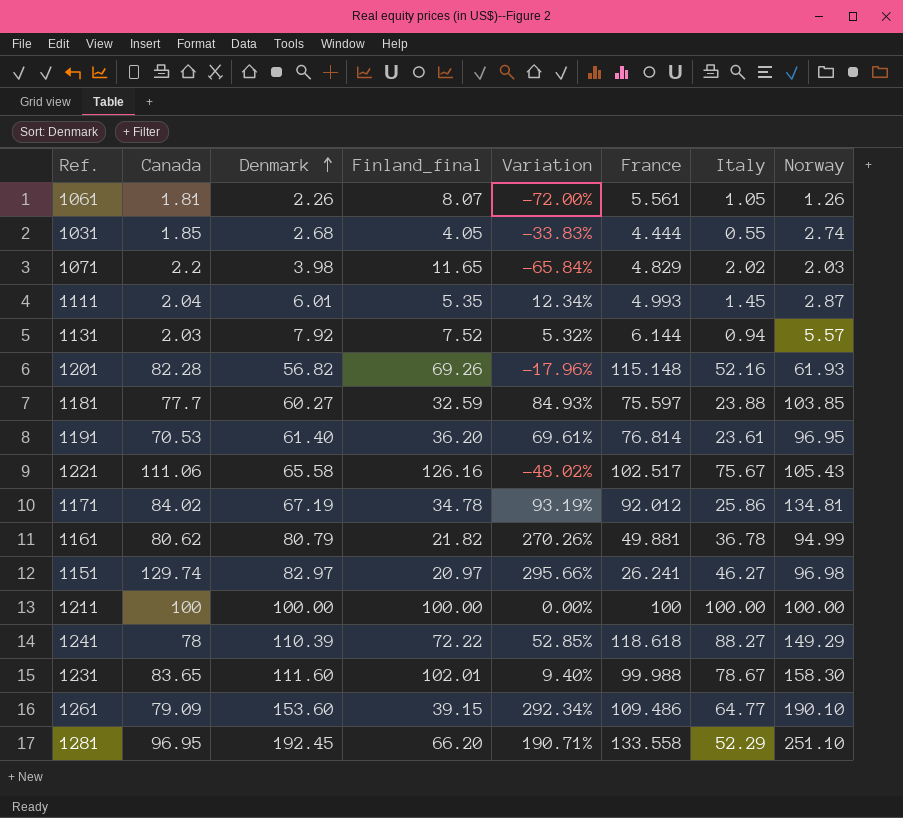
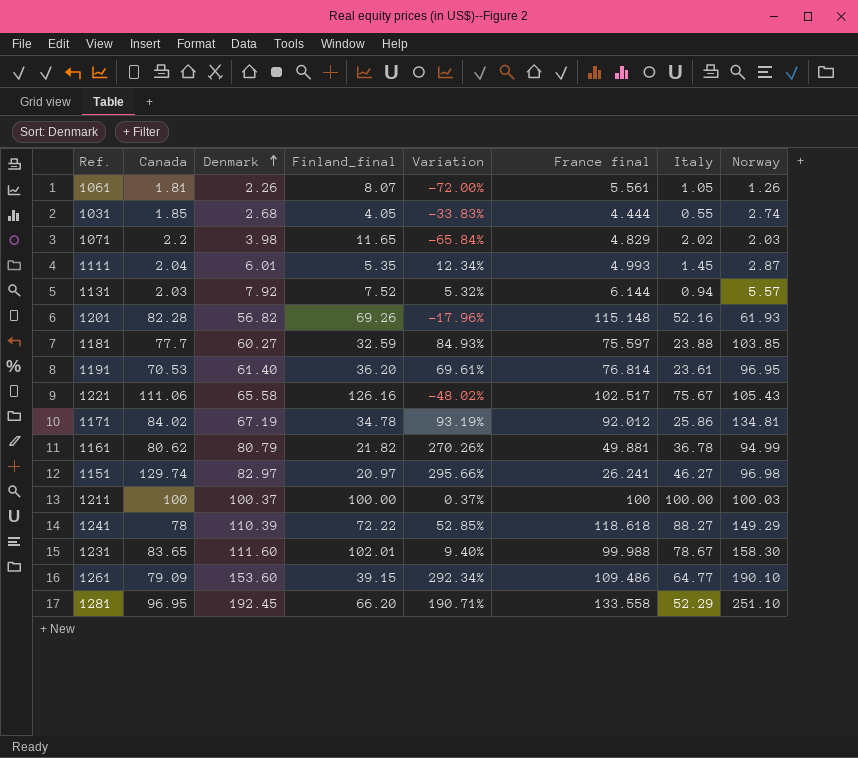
column name: France -> France final
1211 | Denmark: 100.00 -> 100.37
1211 | Variation: 0.00% -> 0.37%
1211 | Norway: 100.00 -> 100.03

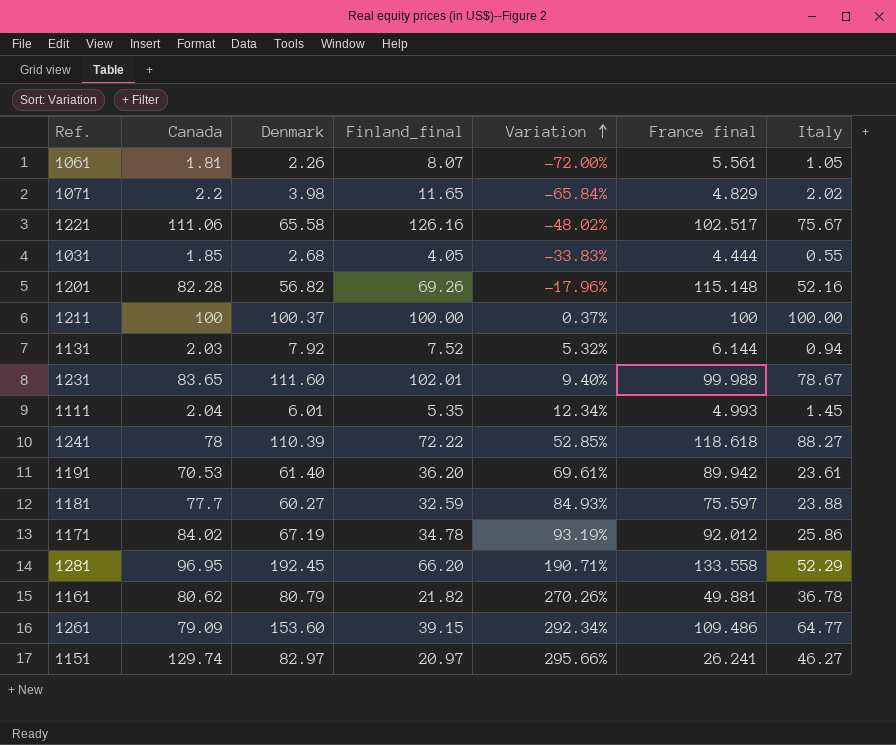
row order: Denmark ascending -> Variation ascending
column Norway | position: 8 -> none
1191 | France final: 76.814 -> 89.942

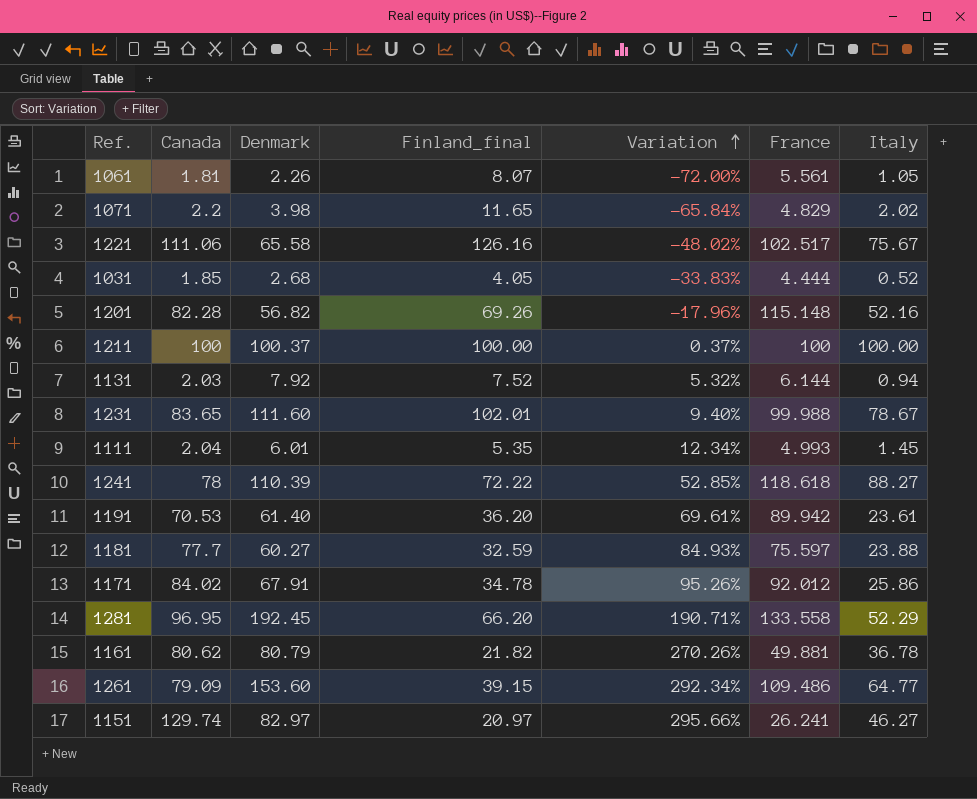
column name: France final -> France
1031 | Italy: 0.55 -> 0.52
1171 | Denmark: 67.19 -> 67.91
1171 | Variation: 93.19% -> 95.26%

